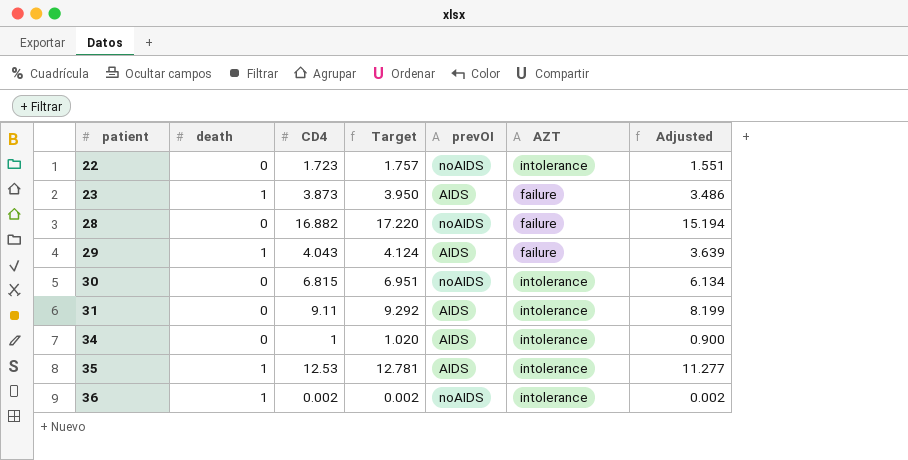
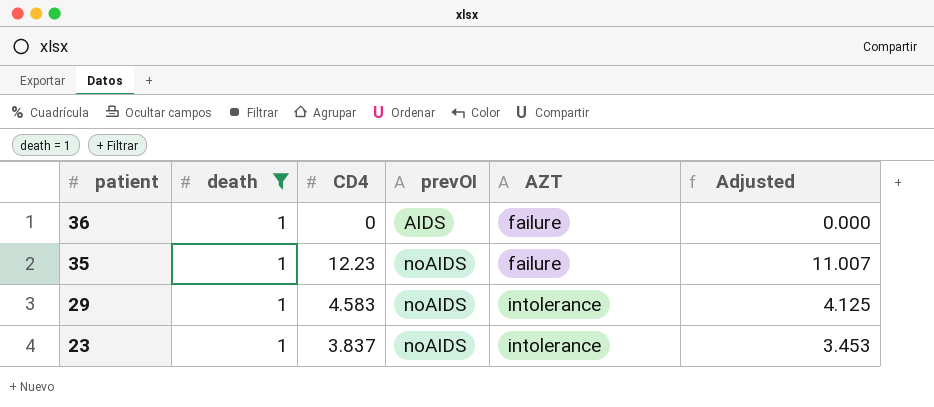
filter: none -> death = 1
row order: patient ascending -> patient descending
column Target | formula: [CD4] * 1.02 -> none
36 | CD4: 0.002 -> 0
36 | prevOI: noAIDS -> AIDS
36 | AZT: intolerance -> failure
36 | Adjusted: 0.002 -> 0.000
35 | CD4: 12.53 -> 12.23
35 | prevOI: AIDS -> noAIDS
35 | AZT: intolerance -> failure
35 | Adjusted: 11.277 -> 11.007
29 | CD4: 4.043 -> 4.583
29 | prevOI: AIDS -> noAIDS
29 | AZT: failure -> intolerance
29 | Adjusted: 3.639 -> 4.125
23 | CD4: 3.873 -> 3.837
23 | prevOI: AIDS -> noAIDS
23 | AZT: failure -> intolerance
23 | Adjusted: 3.486 -> 3.453

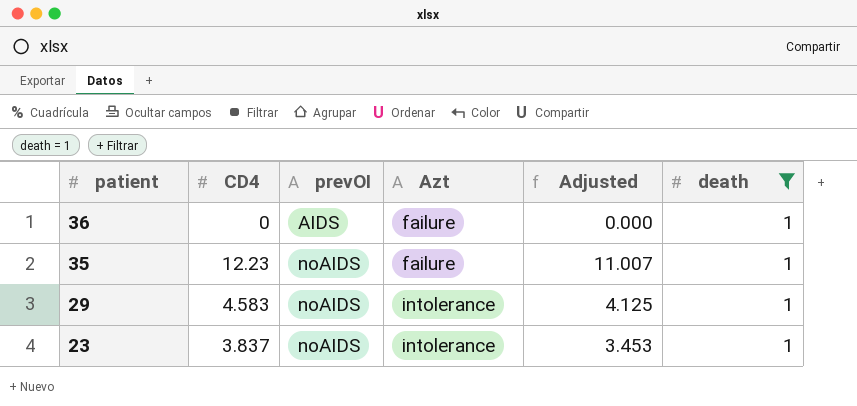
column name: AZT -> Azt
column death | position: 2 -> 6

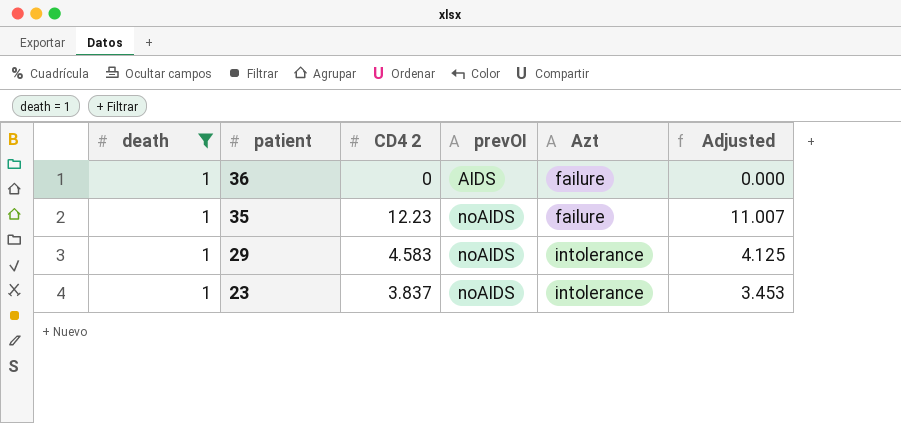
column death | position: 6 -> 1
column name: CD4 -> CD4 2

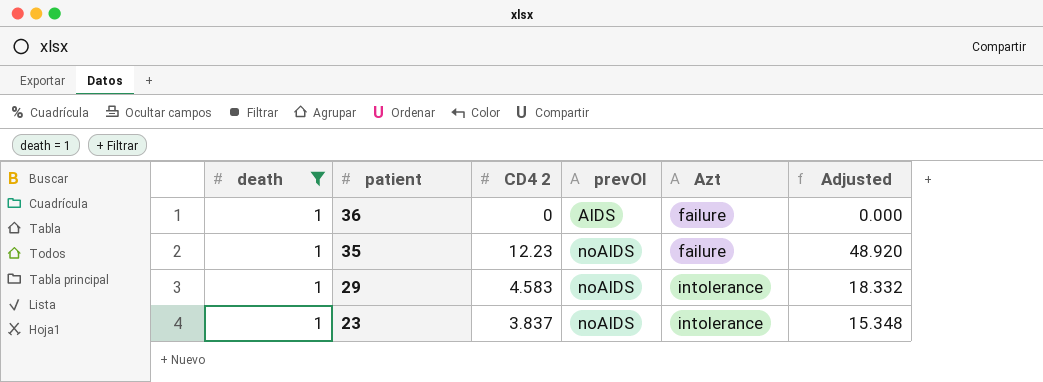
column Adjusted | formula: [CD4 2] * 0.9 -> [CD4 2] * 4

